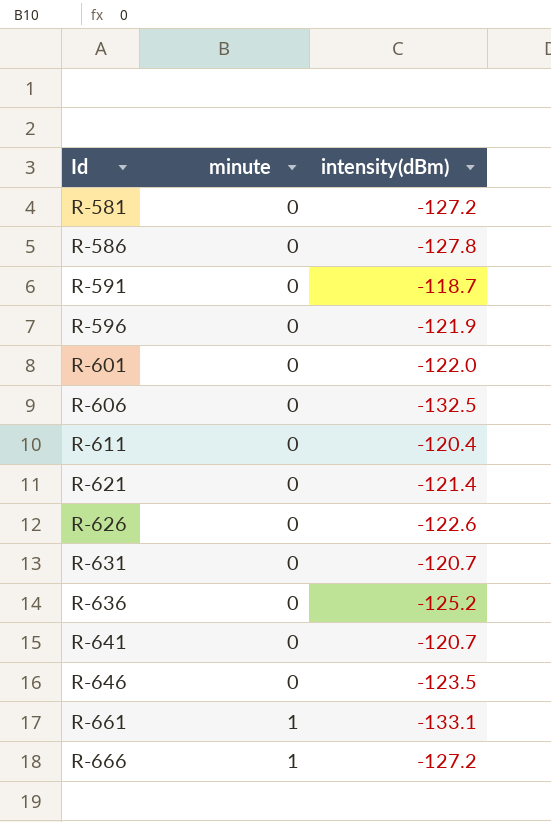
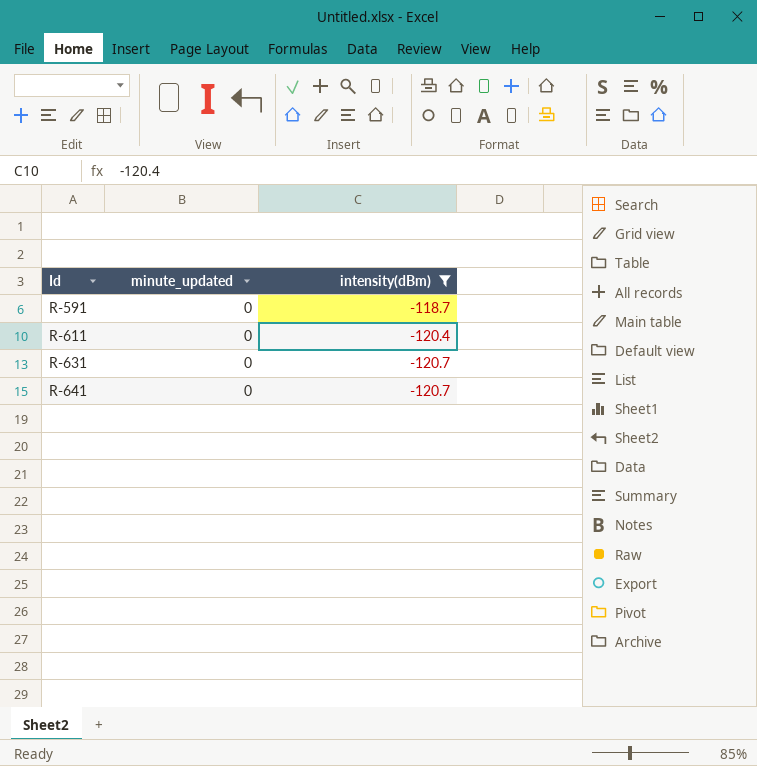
filter: none -> intensity(dBm) >= -120.7
column name: minute -> minute_updated

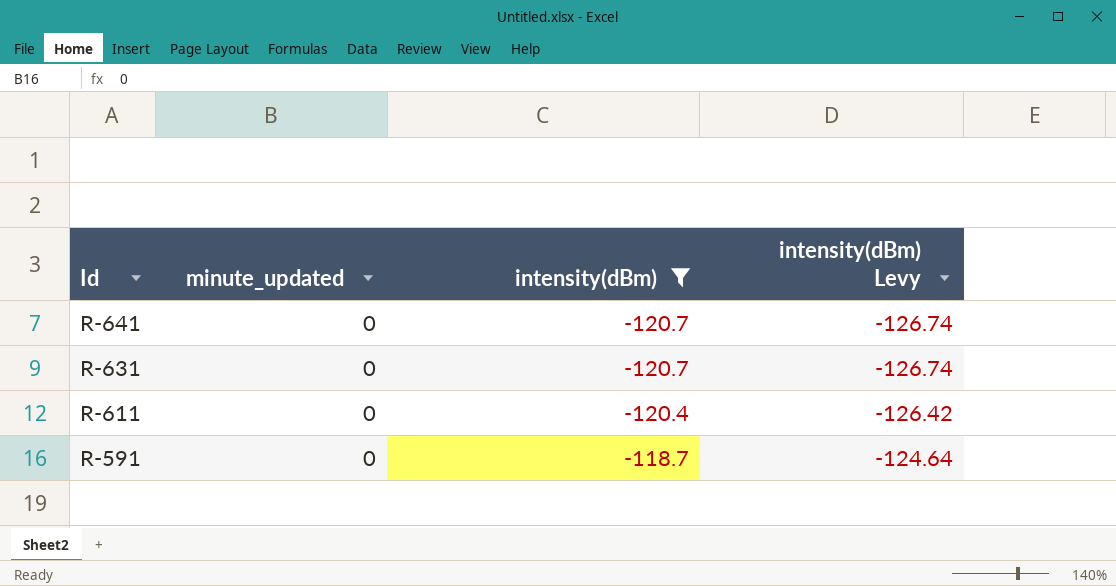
row order: Id ascending -> Id descending
column intensity(dBm) Levy | formula: none -> [intensity(dBm)] * 1.05

